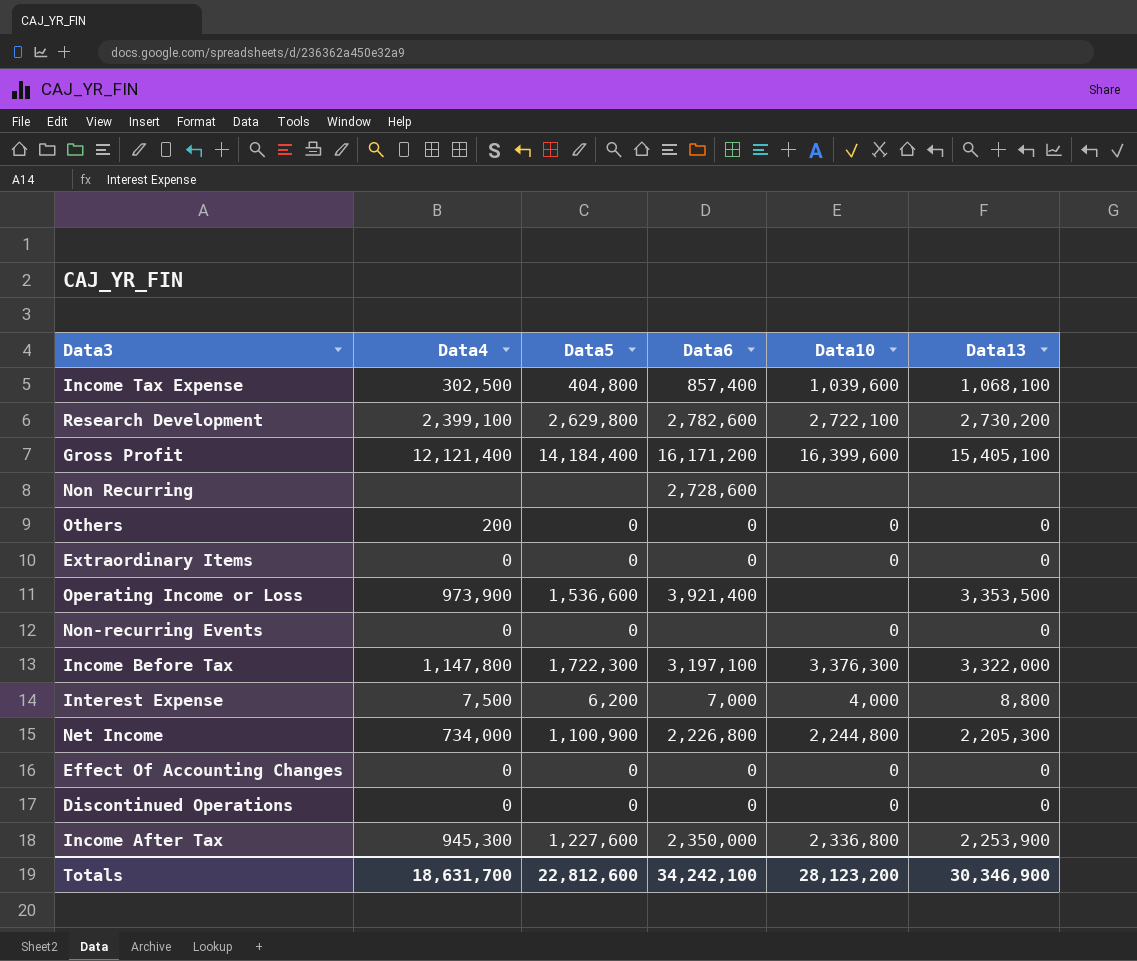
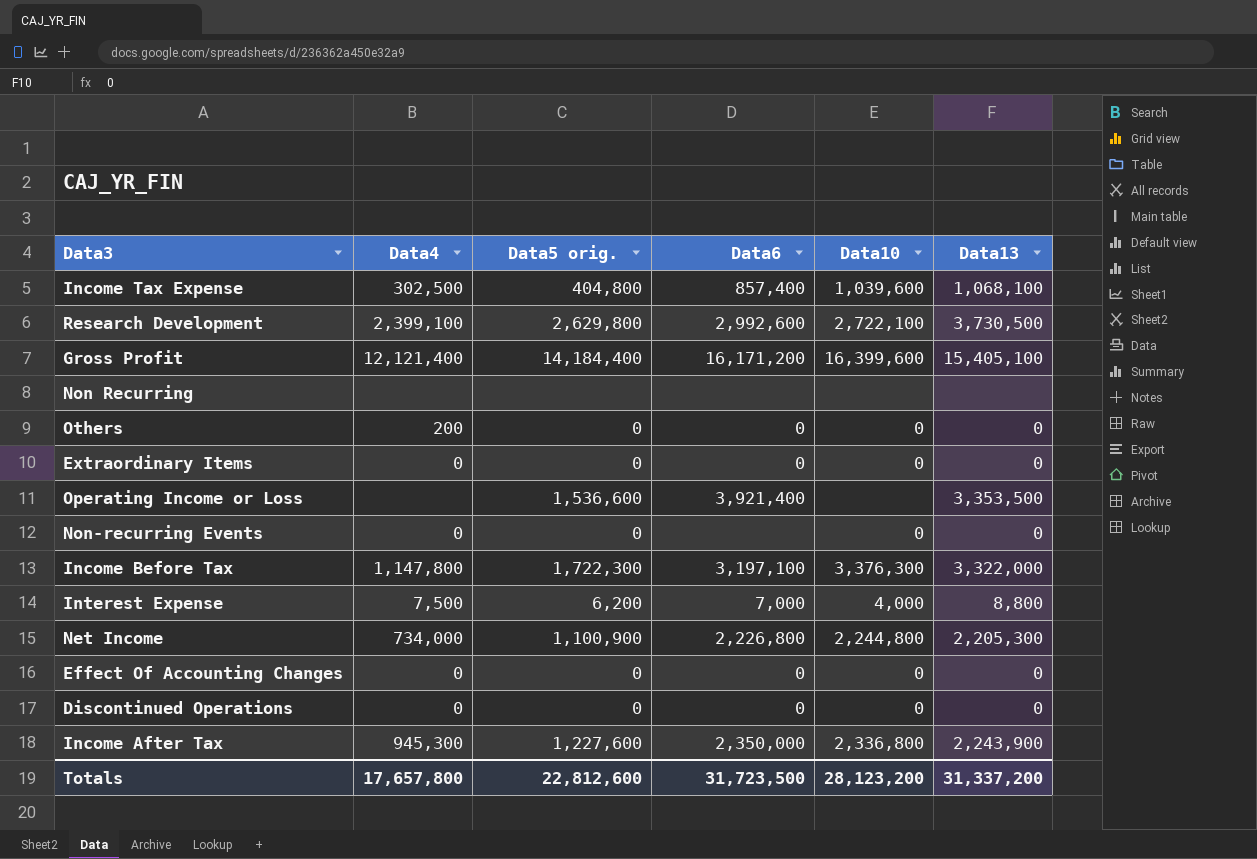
column name: Data5 -> Data5 orig.
Research Development | Data6: 2,782,600 -> 2,992,600
Research Development | Data13: 2,730,200 -> 3,730,500
Non Recurring | Data6: 2,728,600 -> none
Operating Income or Loss | Data4: 973,900 -> none
Income After Tax | Data13: 2,253,900 -> 2,243,900
Totals | Data4: 18,631,700 -> 17,657,800
Totals | Data6: 34,242,100 -> 31,723,500
Totals | Data13: 30,346,900 -> 31,337,200

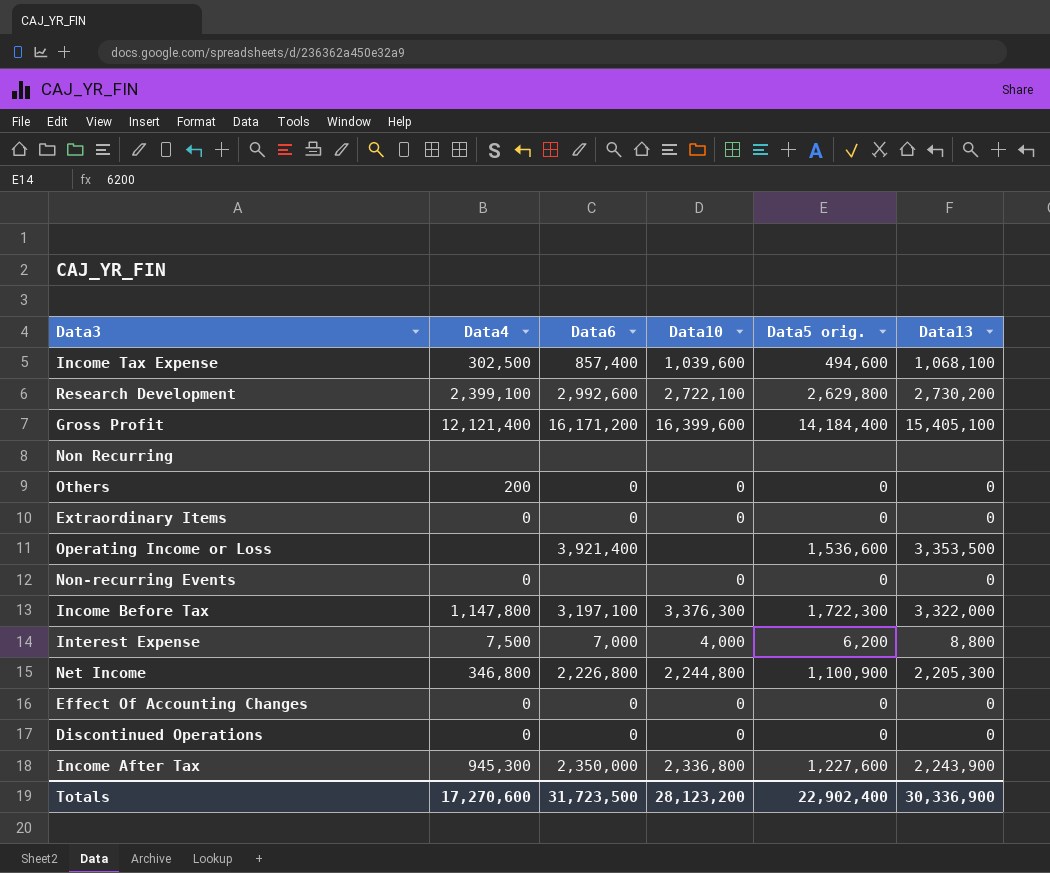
column Data5 orig. | position: 3 -> 5
Income Tax Expense | Data5 orig.: 404,800 -> 494,600
Research Development | Data13: 3,730,500 -> 2,730,200
Net Income | Data4: 734,000 -> 346,800
Totals | Data4: 17,657,800 -> 17,270,600
Totals | Data5 orig.: 22,812,600 -> 22,902,400
Totals | Data13: 31,337,200 -> 30,336,900

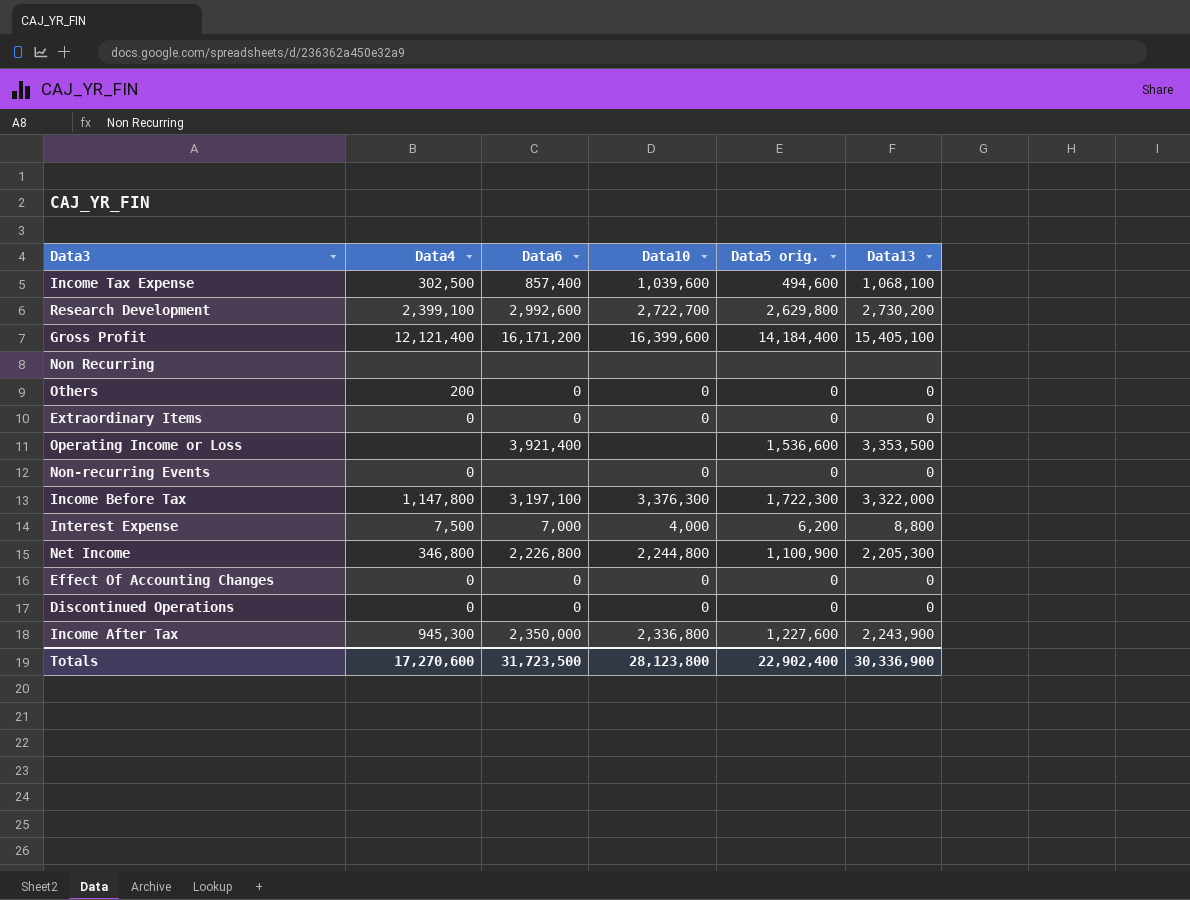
Research Development | Data10: 2,722,100 -> 2,722,700
Totals | Data10: 28,123,200 -> 28,123,800

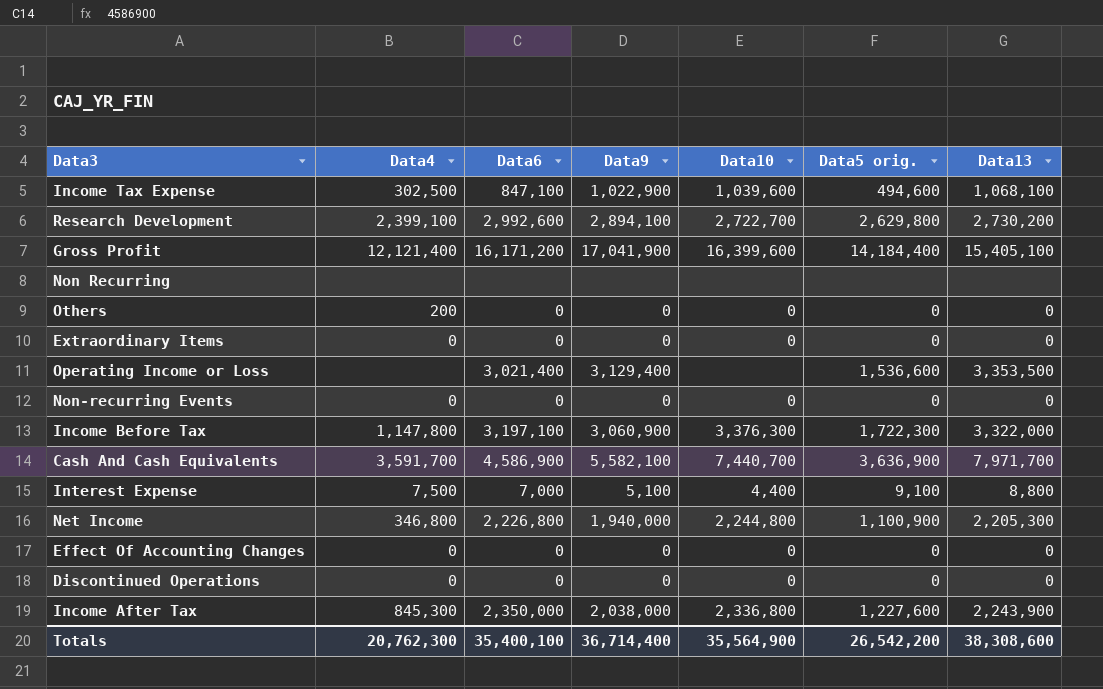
column Data9 | position: none -> 4
Income Tax Expense | Data6: 857,400 -> 847,100
Operating Income or Loss | Data6: 3,921,400 -> 3,021,400
Non-recurring Events | Data6: none -> 0
row Cash And Cash Equivalents: none -> 3,591,700 | 4,586,900 | 5,582,100 | 7,440,700 | 3,636,900 | 7,971,700
Interest Expense | Data10: 4,000 -> 4,400
Interest Expense | Data5 orig.: 6,200 -> 9,100
Income After Tax | Data4: 945,300 -> 845,300
Totals | Data4: 17,270,600 -> 20,762,300
Totals | Data6: 31,723,500 -> 35,400,100
Totals | Data10: 28,123,800 -> 35,564,900
Totals | Data5 orig.: 22,902,400 -> 26,542,200
Totals | Data13: 30,336,900 -> 38,308,600

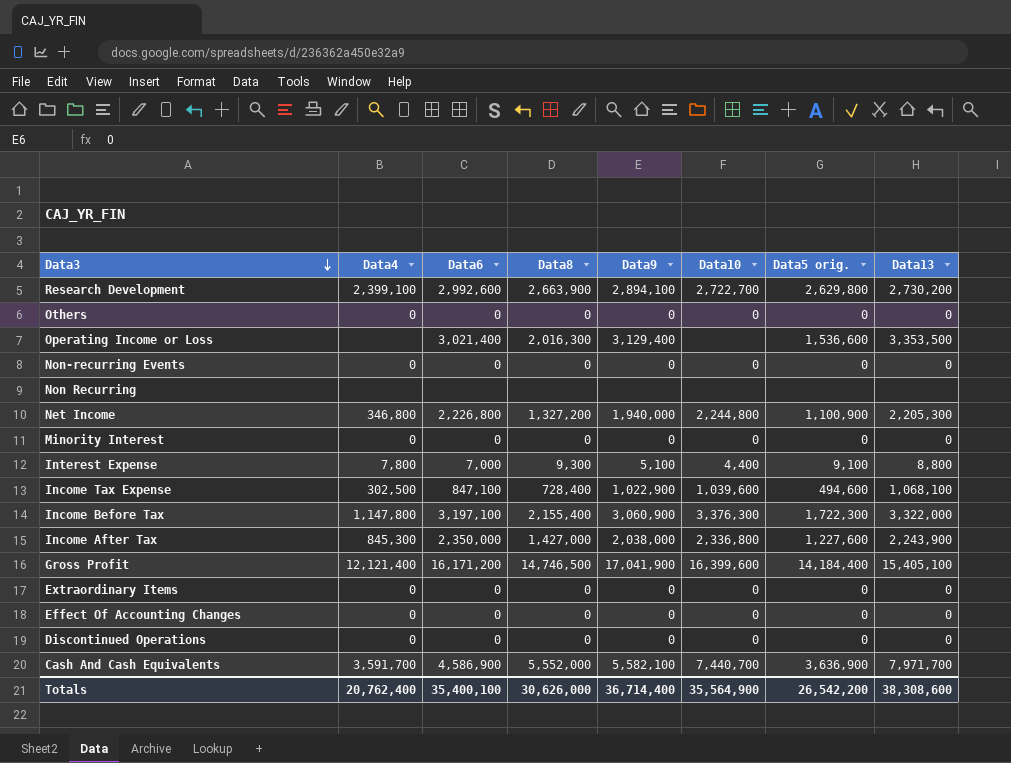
row order: none -> Data3 descending
column Data8 | position: none -> 4
Others | Data4: 200 -> 0
row Minority Interest: none -> 0 | 0 | 0 | 0 | 0 | 0 | 0
Interest Expense | Data4: 7,500 -> 7,800
Totals | Data4: 20,762,300 -> 20,762,400

